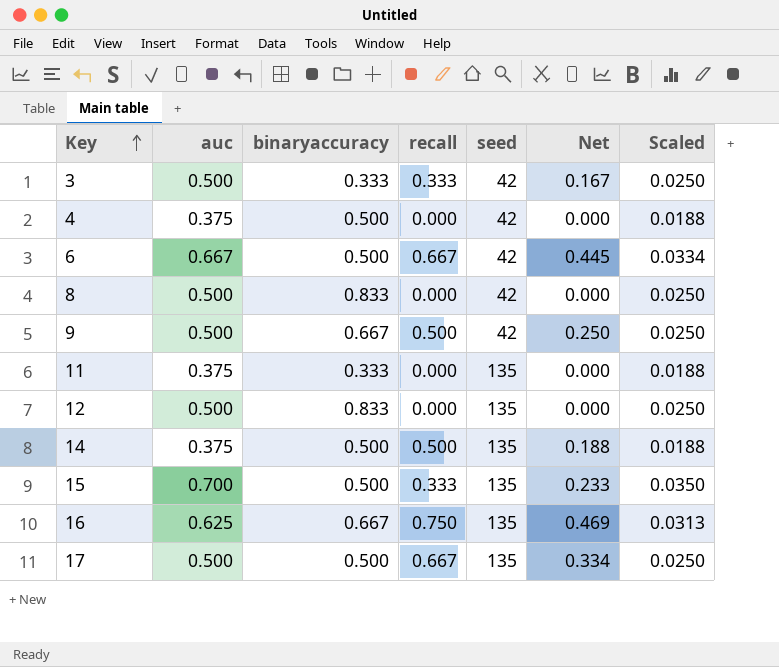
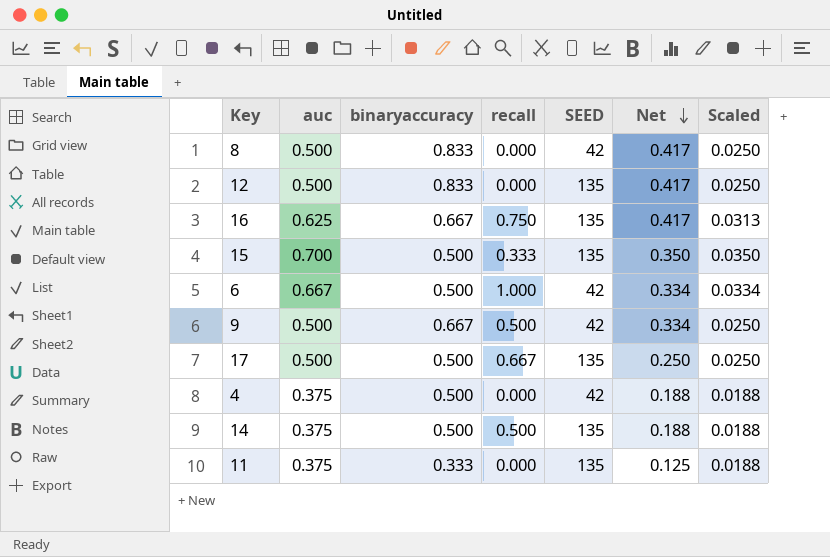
row order: Key ascending -> Net descending
column name: seed -> SEED
column Net | formula: [auc] * [recall] -> [auc] * [binaryaccuracy]
row 3: 0.500 | 0.333 | 0.333 | 42 | 0.167 | 0.0250 -> none
6 | recall: 0.667 -> 1.000

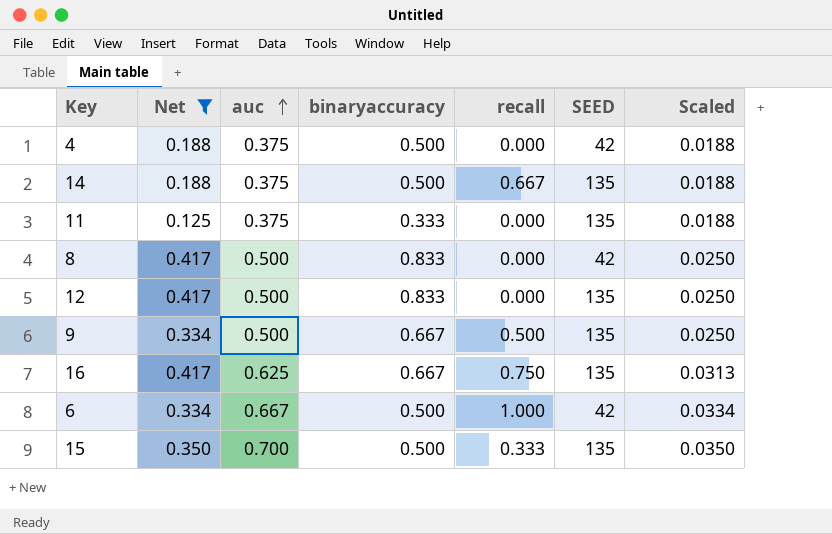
filter: none -> Net != 0.250
row order: Net descending -> auc ascending
column Net | position: 6 -> 2
14 | recall: 0.500 -> 0.667
9 | SEED: 42 -> 135

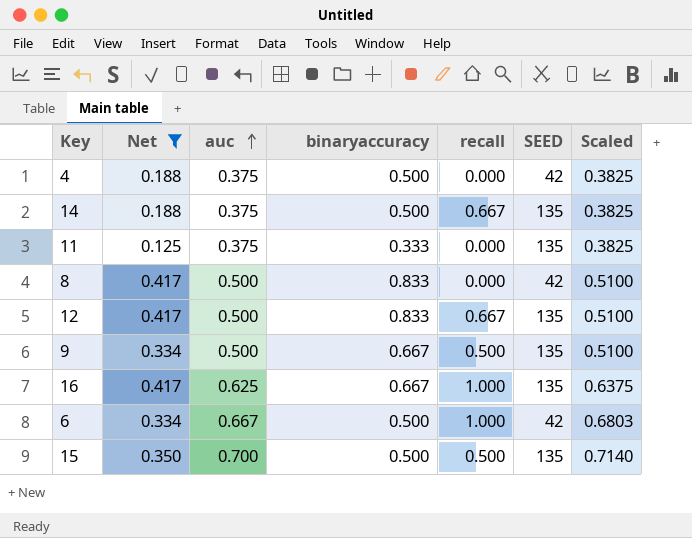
column Scaled | formula: [auc] * 0.05 -> [auc] * 1.02
12 | recall: 0.000 -> 0.667
16 | recall: 0.750 -> 1.000
15 | recall: 0.333 -> 0.500

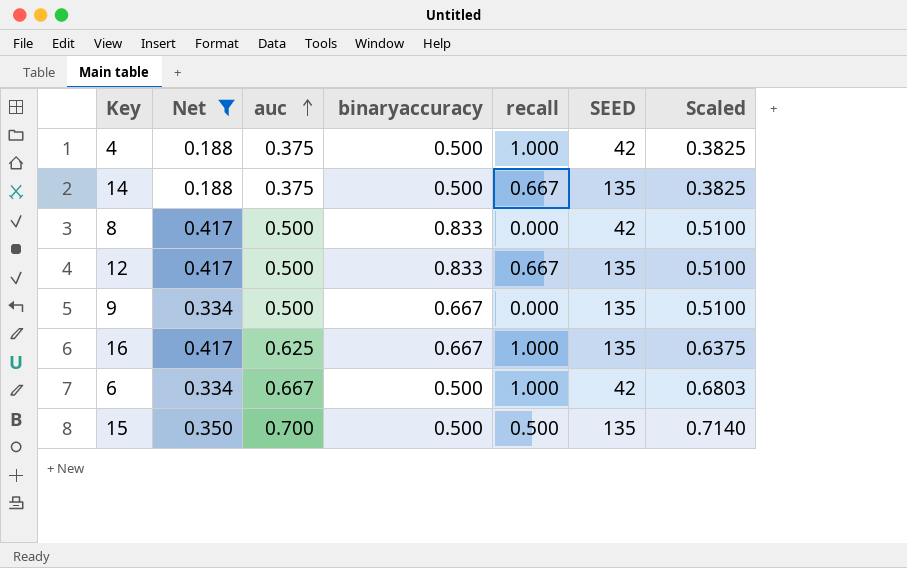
row 11: 0.125 | 0.375 | 0.333 | 0.000 | 135 | 0.3825 -> none
4 | recall: 0.000 -> 1.000
9 | recall: 0.500 -> 0.000

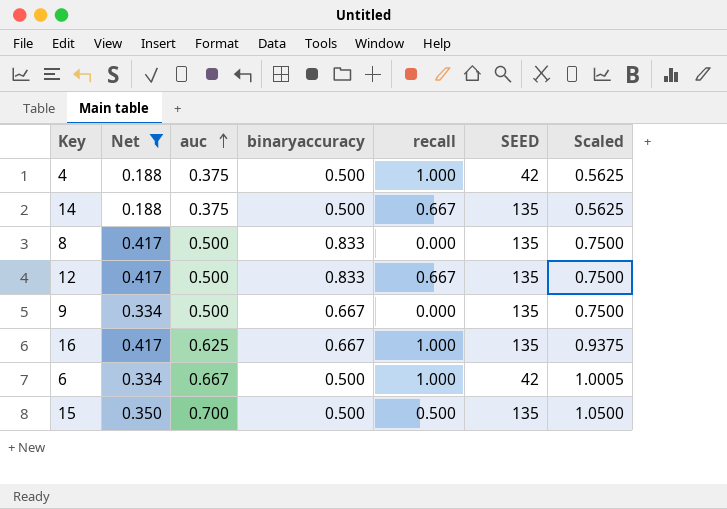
column Scaled | formula: [auc] * 1.02 -> [auc] * 1.5
8 | SEED: 42 -> 135

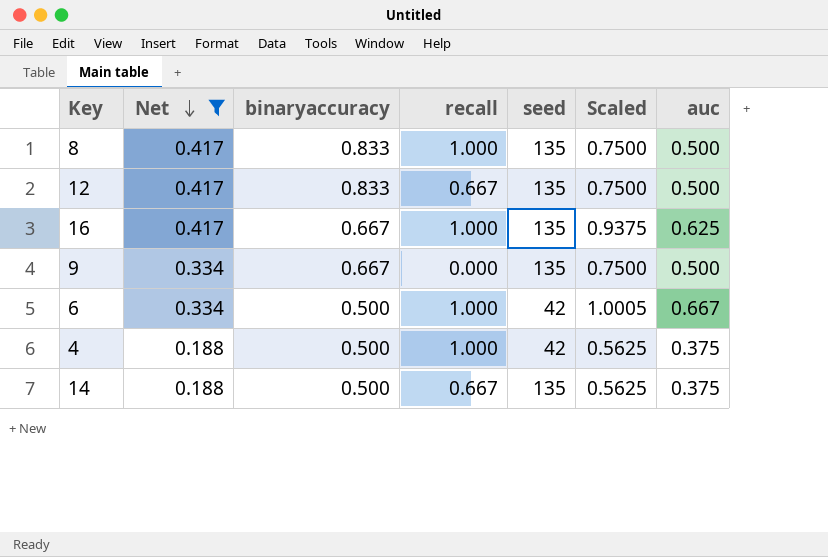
row order: auc ascending -> Net descending
column name: SEED -> seed
column auc | position: 3 -> 7
row 15: 0.350 | 0.700 | 0.500 | 0.500 | 135 | 1.0500 -> none
8 | recall: 0.000 -> 1.000

